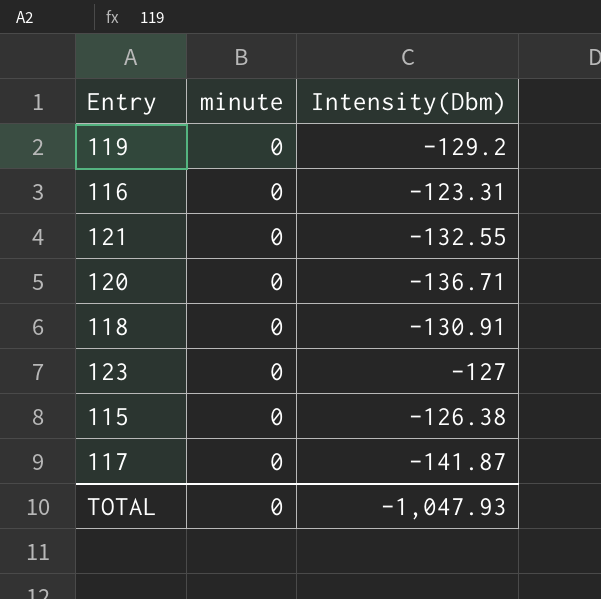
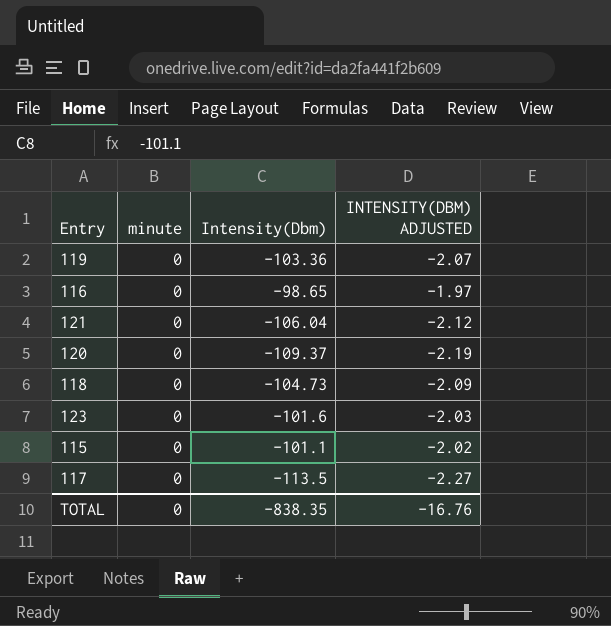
column INTENSITY(DBM) ADJUSTED | formula: none -> [Intensity(Dbm)] * 0.02
119 | Intensity(Dbm): -129.2 -> -103.36
116 | Intensity(Dbm): -123.31 -> -98.65
121 | Intensity(Dbm): -132.55 -> -106.04
120 | Intensity(Dbm): -136.71 -> -109.37
118 | Intensity(Dbm): -130.91 -> -104.73
123 | Intensity(Dbm): -127 -> -101.6
115 | Intensity(Dbm): -126.38 -> -101.1
117 | Intensity(Dbm): -141.87 -> -113.5
TOTAL | Intensity(Dbm): -1,047.93 -> -838.35

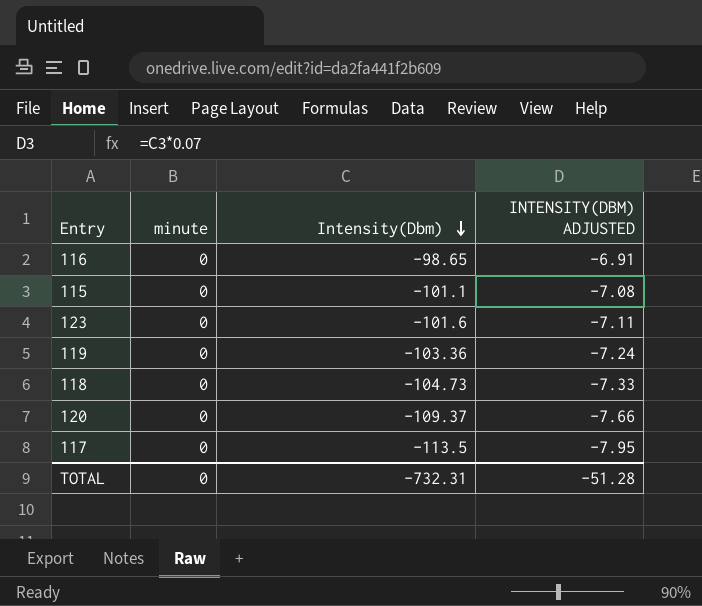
row order: none -> Intensity(Dbm) descending
column INTENSITY(DBM) ADJUSTED | formula: [Intensity(Dbm)] * 0.02 -> [Intensity(Dbm)] * 0.07
row 121: 0 | -106.04 | -2.12 -> none
TOTAL | Intensity(Dbm): -838.35 -> -732.31
TOTAL | INTENSITY(DBM) ADJUSTED: -16.76 -> -51.28

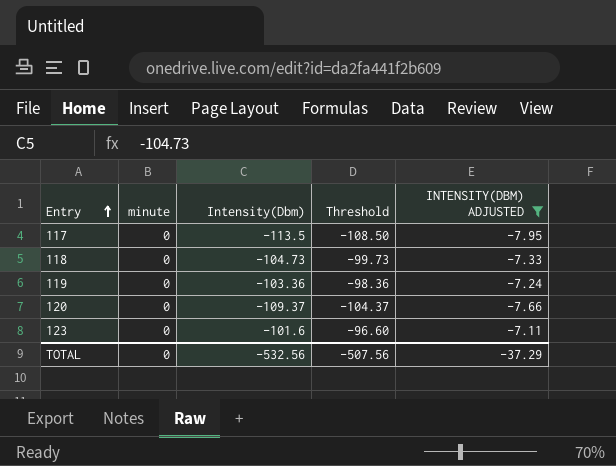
filter: none -> INTENSITY(DBM) ADJUSTED <= -7.11
row order: Intensity(Dbm) descending -> Entry ascending
column Threshold | formula: none -> [Intensity(Dbm)] + 5
TOTAL | Intensity(Dbm): -732.31 -> -532.56
TOTAL | INTENSITY(DBM) ADJUSTED: -51.28 -> -37.29

